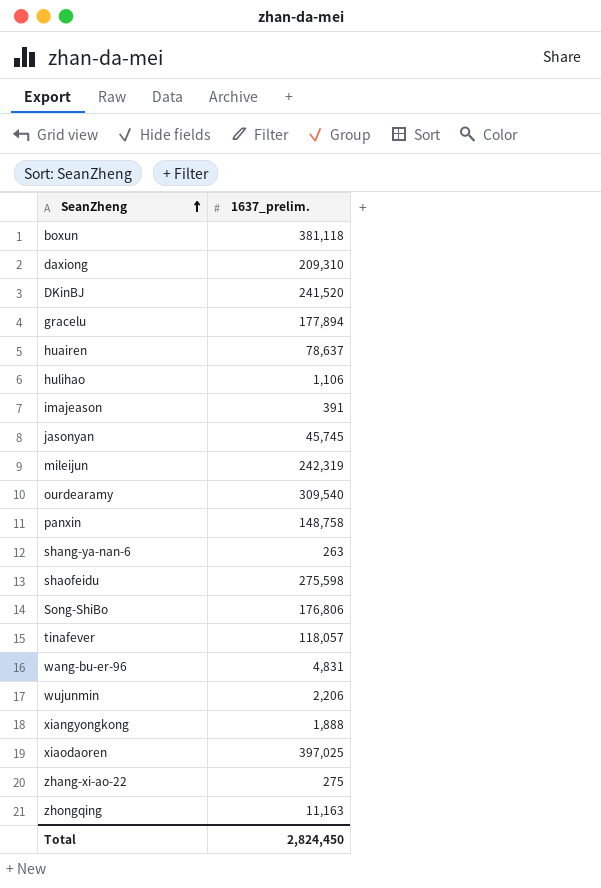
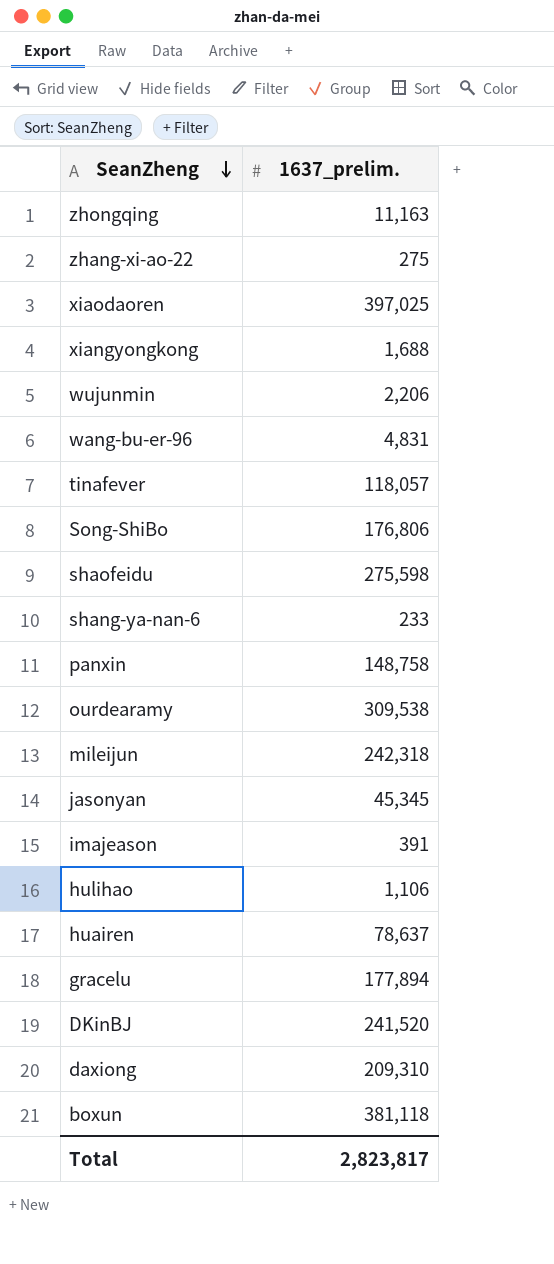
row order: SeanZheng ascending -> SeanZheng descending
xiangyongkong | 1637_prelim.: 1,888 -> 1,688
shang-ya-nan-6 | 1637_prelim.: 263 -> 233
ourdearamy | 1637_prelim.: 309,540 -> 309,538
mileijun | 1637_prelim.: 242,319 -> 242,318
jasonyan | 1637_prelim.: 45,745 -> 45,345
Total | 1637_prelim.: 2,824,450 -> 2,823,817

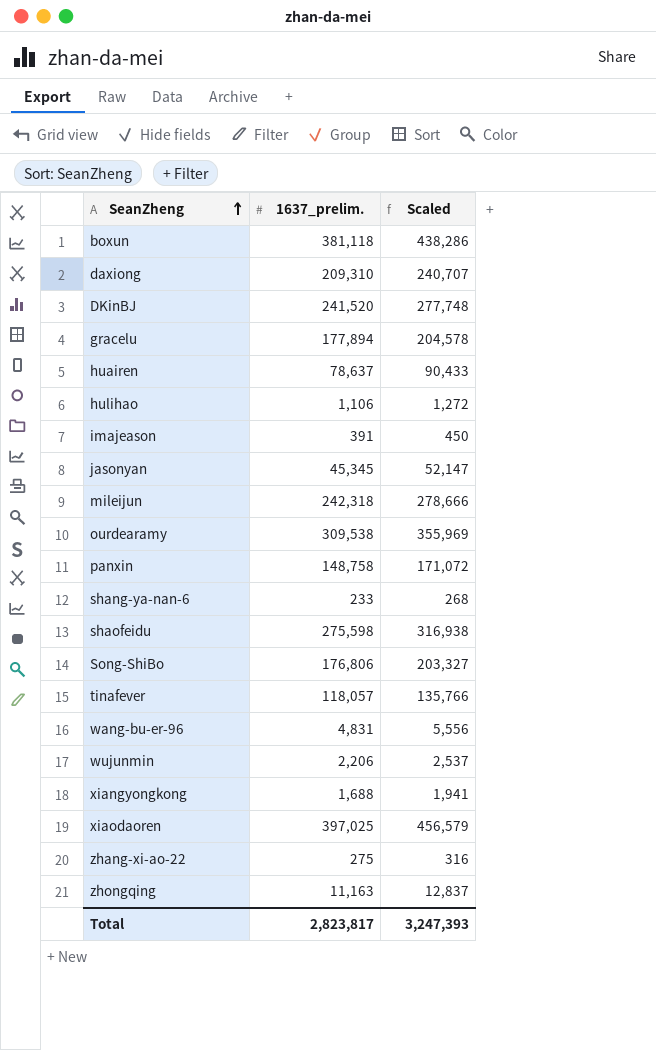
row order: SeanZheng descending -> SeanZheng ascending
column Scaled | formula: none -> [1637_prelim.] * 1.15

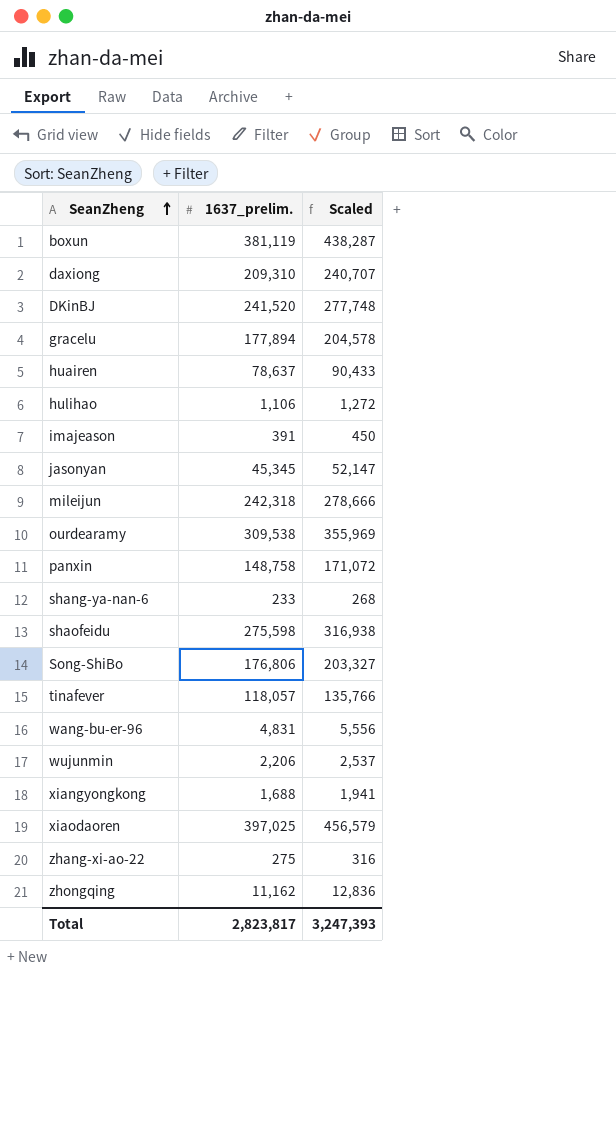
boxun | 1637_prelim.: 381,118 -> 381,119
boxun | Scaled: 438,286 -> 438,287
zhongqing | 1637_prelim.: 11,163 -> 11,162
zhongqing | Scaled: 12,837 -> 12,836

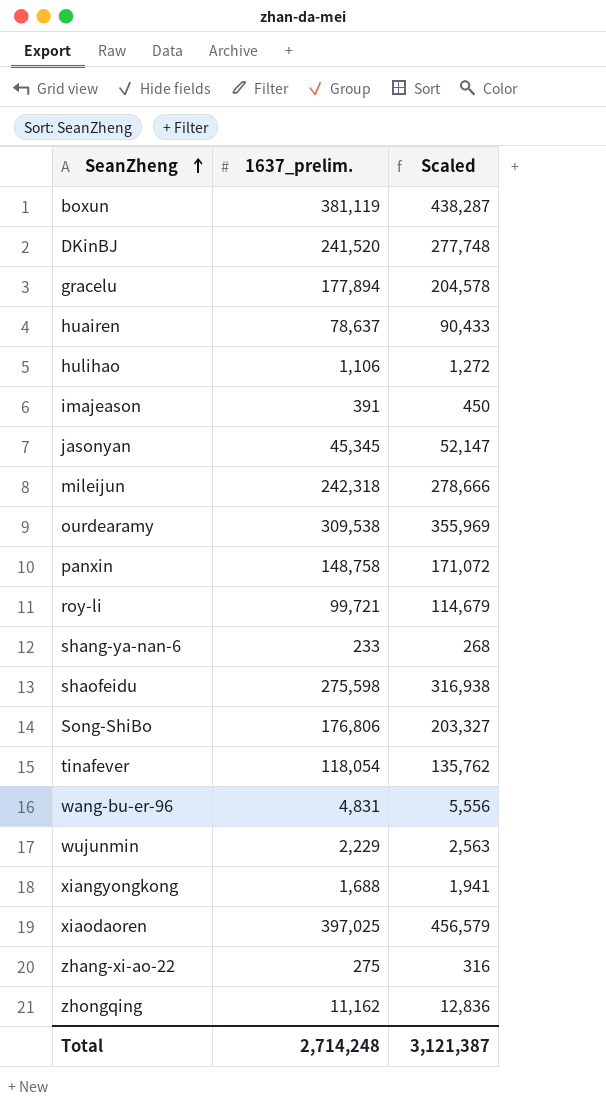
row daxiong: 209,310 | 240,707 -> none
row roy-li: none -> 99,721 | 114,679
tinafever | 1637_prelim.: 118,057 -> 118,054
tinafever | Scaled: 135,766 -> 135,762
wujunmin | 1637_prelim.: 2,206 -> 2,229
wujunmin | Scaled: 2,537 -> 2,563
Total | 1637_prelim.: 2,823,817 -> 2,714,248
Total | Scaled: 3,247,393 -> 3,121,387

